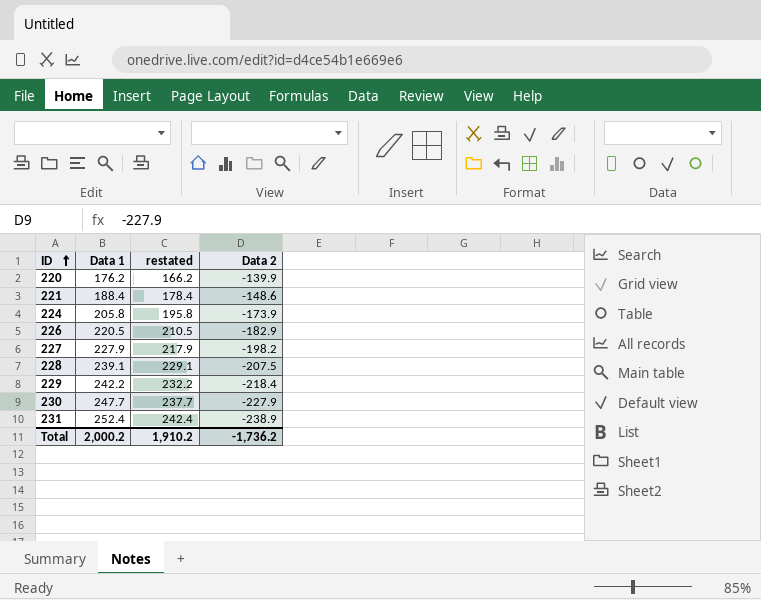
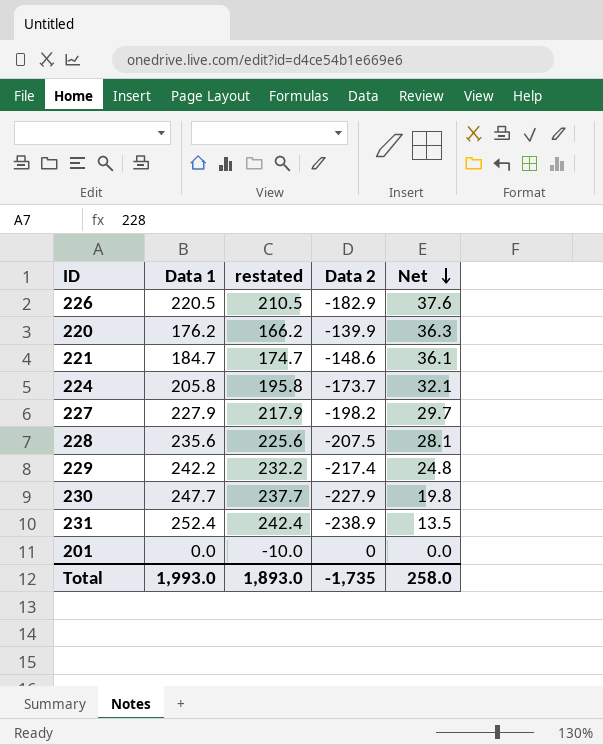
row order: ID ascending -> Net descending
column Net | formula: none -> [Data 1] + [Data 2]
221 | Data 1: 188.4 -> 184.7
221 | restated: 178.4 -> 174.7
224 | Data 2: -173.9 -> -173.7
228 | Data 1: 239.1 -> 235.6
228 | restated: 229.1 -> 225.6
229 | Data 2: -218.4 -> -217.4
row 201: none -> 0.0 | -10.0 | 0 | 0.0
Total | Data 1: 2,000.2 -> 1,993.0
Total | restated: 1,910.2 -> 1,893.0
Total | Data 2: -1,736.2 -> -1,735

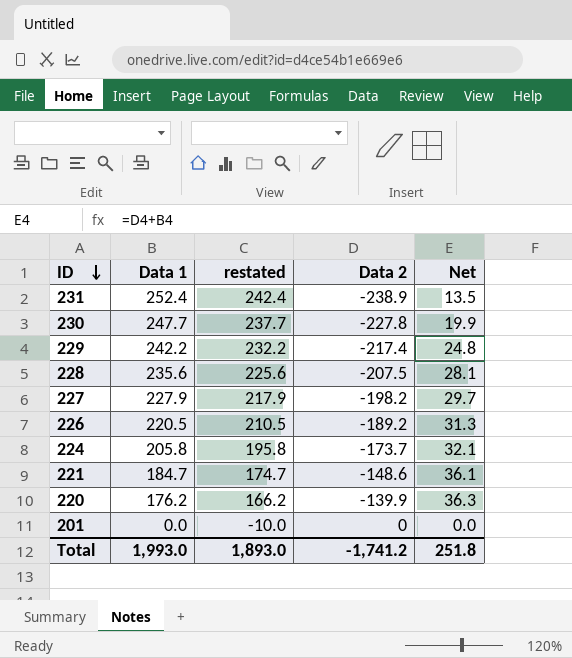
row order: Net descending -> ID descending
230 | Data 2: -227.9 -> -227.8
230 | Net: 19.8 -> 19.9
226 | Data 2: -182.9 -> -189.2
226 | Net: 37.6 -> 31.3
Total | Data 2: -1,735 -> -1,741.2
Total | Net: 258.0 -> 251.8

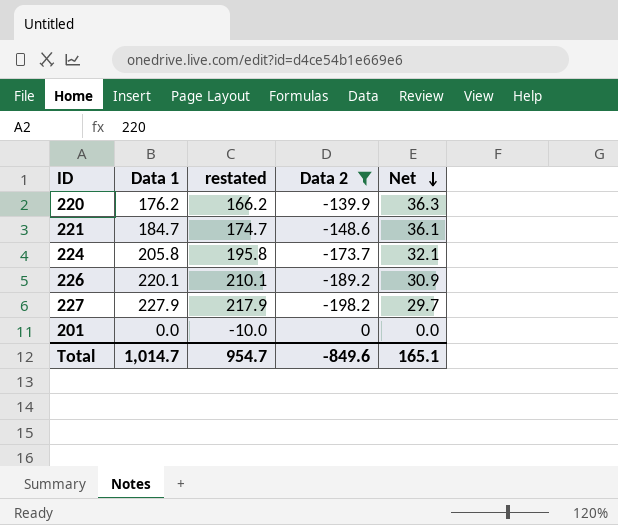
filter: none -> Data 2 >= -198.2
row order: ID descending -> Net descending
226 | Data 1: 220.5 -> 220.1
226 | restated: 210.5 -> 210.1
226 | Net: 31.3 -> 30.9
Total | Data 1: 1,993.0 -> 1,014.7
Total | restated: 1,893.0 -> 954.7
Total | Data 2: -1,741.2 -> -849.6
Total | Net: 251.8 -> 165.1

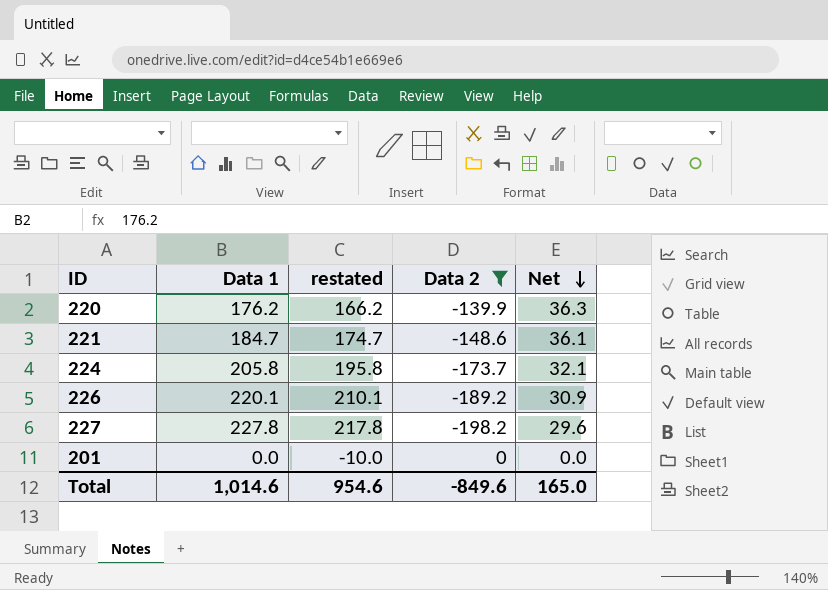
227 | Data 1: 227.9 -> 227.8
227 | restated: 217.9 -> 217.8
227 | Net: 29.7 -> 29.6
Total | Data 1: 1,014.7 -> 1,014.6
Total | restated: 954.7 -> 954.6
Total | Net: 165.1 -> 165.0

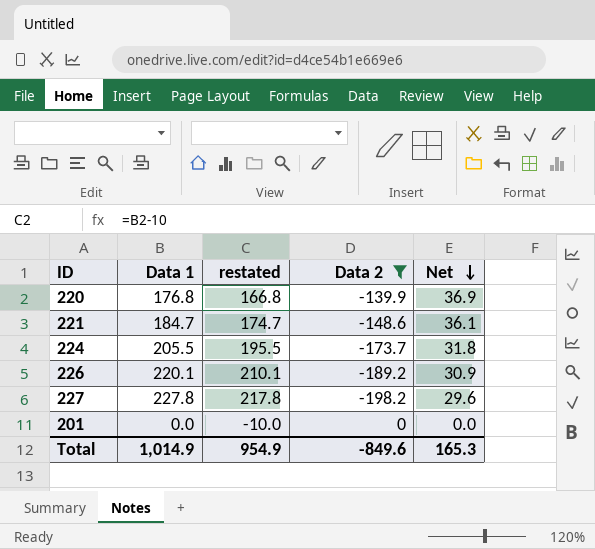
220 | Data 1: 176.2 -> 176.8
220 | restated: 166.2 -> 166.8
220 | Net: 36.3 -> 36.9
224 | Data 1: 205.8 -> 205.5
224 | restated: 195.8 -> 195.5
224 | Net: 32.1 -> 31.8
Total | Data 1: 1,014.6 -> 1,014.9
Total | restated: 954.6 -> 954.9
Total | Net: 165.0 -> 165.3

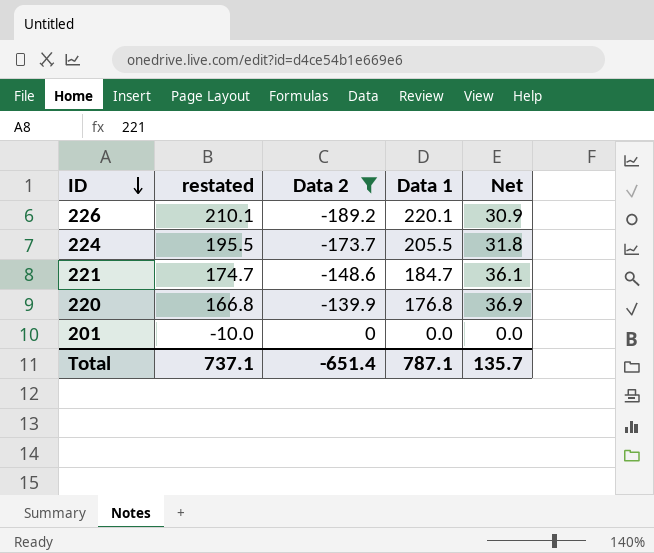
row order: Net descending -> ID descending
column Data 1 | position: 2 -> 4
row 227: 227.8 | 217.8 | -198.2 | 29.6 -> none
Total | restated: 954.9 -> 737.1
Total | Data 2: -849.6 -> -651.4
Total | Data 1: 1,014.9 -> 787.1
Total | Net: 165.3 -> 135.7

